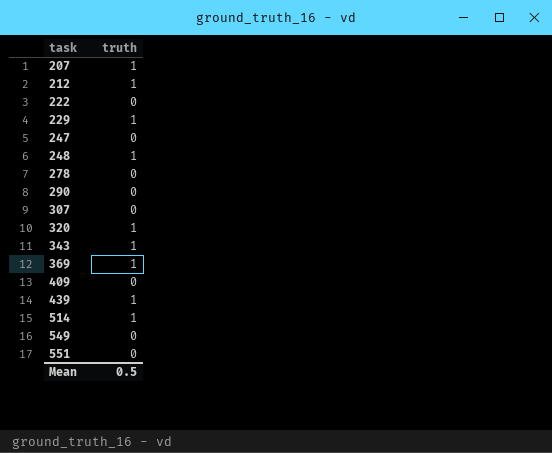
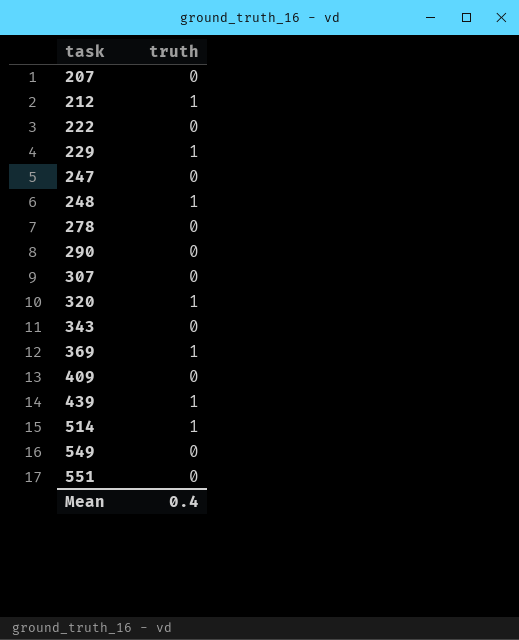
207 | truth: 1 -> 0
343 | truth: 1 -> 0
Mean | truth: 0.5 -> 0.4

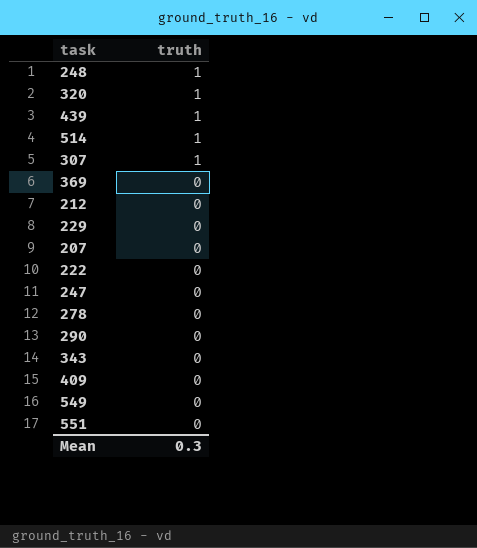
row order: task ascending -> truth descending
307 | truth: 0 -> 1
369 | truth: 1 -> 0
212 | truth: 1 -> 0
229 | truth: 1 -> 0
Mean | truth: 0.4 -> 0.3

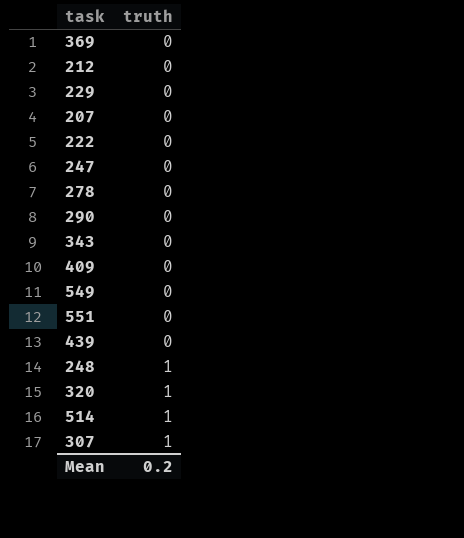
row order: truth descending -> truth ascending
439 | truth: 1 -> 0
Mean | truth: 0.3 -> 0.2

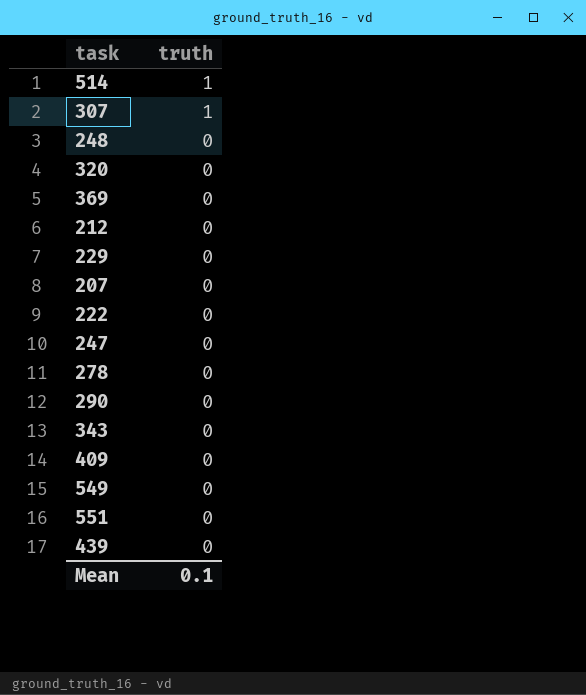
row order: truth ascending -> truth descending
248 | truth: 1 -> 0
320 | truth: 1 -> 0
Mean | truth: 0.2 -> 0.1

